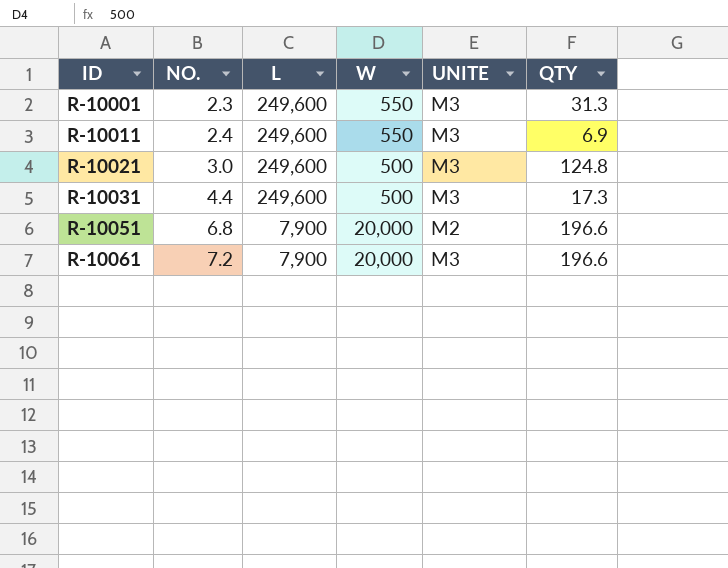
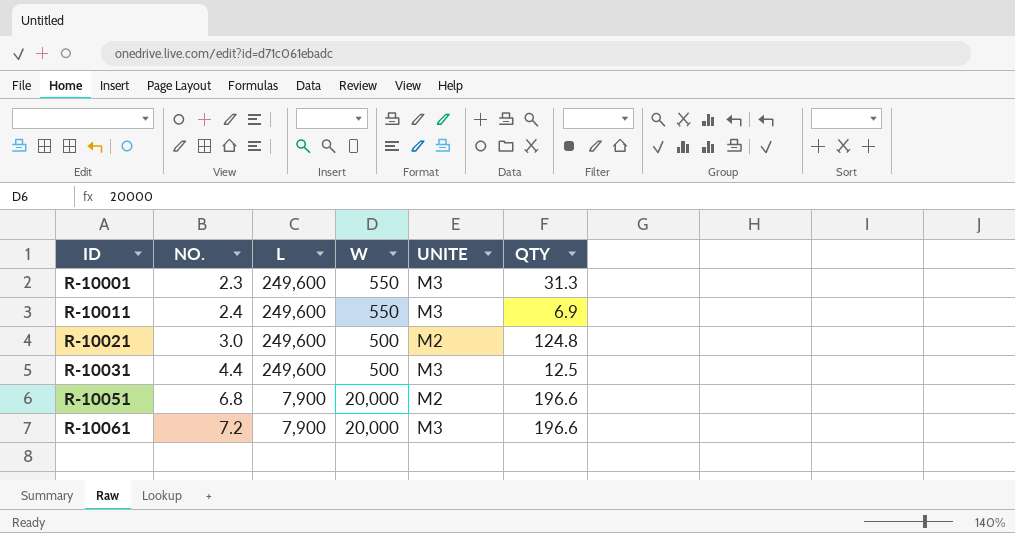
R-10021 | UNITE: M3 -> M2
R-10031 | QTY: 17.3 -> 12.5

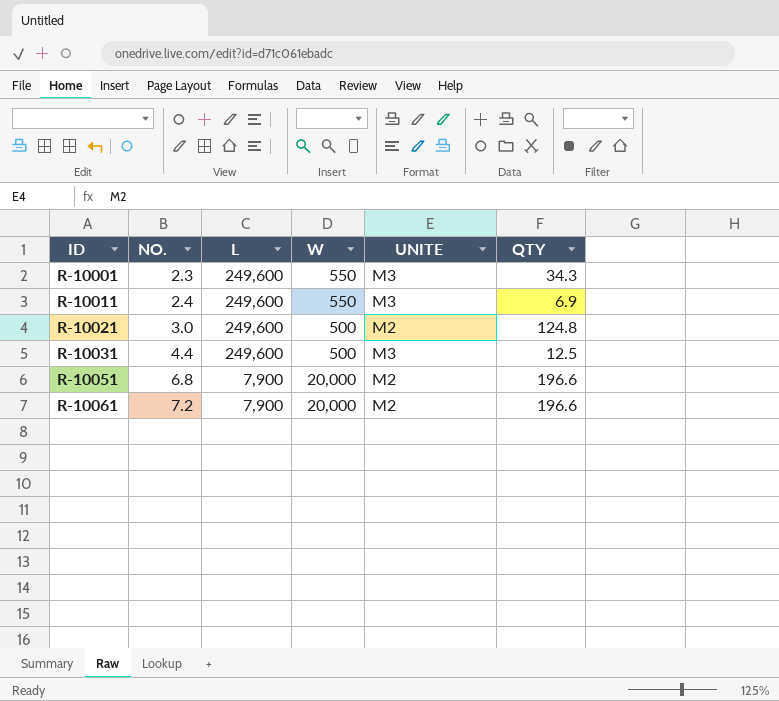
R-10001 | QTY: 31.3 -> 34.3
R-10061 | UNITE: M3 -> M2

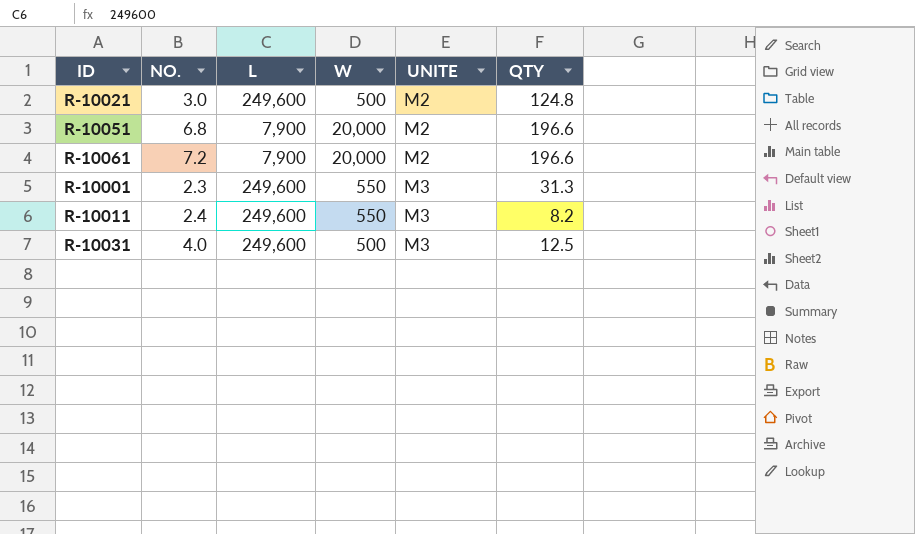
row order: ID ascending -> UNITE ascending
R-10001 | QTY: 34.3 -> 31.3
R-10011 | QTY: 6.9 -> 8.2
R-10031 | NO.: 4.4 -> 4.0

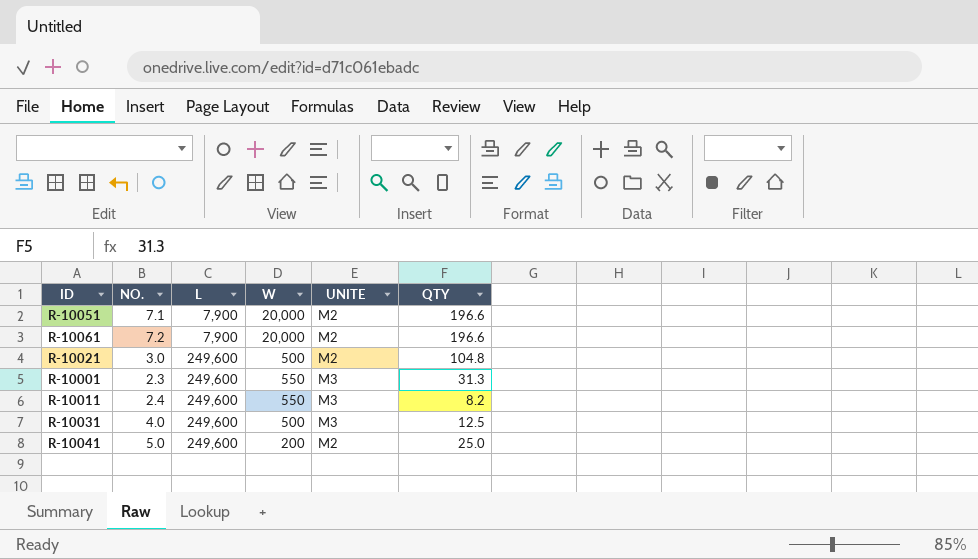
row order: UNITE ascending -> L ascending
R-10051 | NO.: 6.8 -> 7.1
R-10021 | QTY: 124.8 -> 104.8
row R-10041: none -> 5.0 | 249,600 | 200 | M2 | 25.0

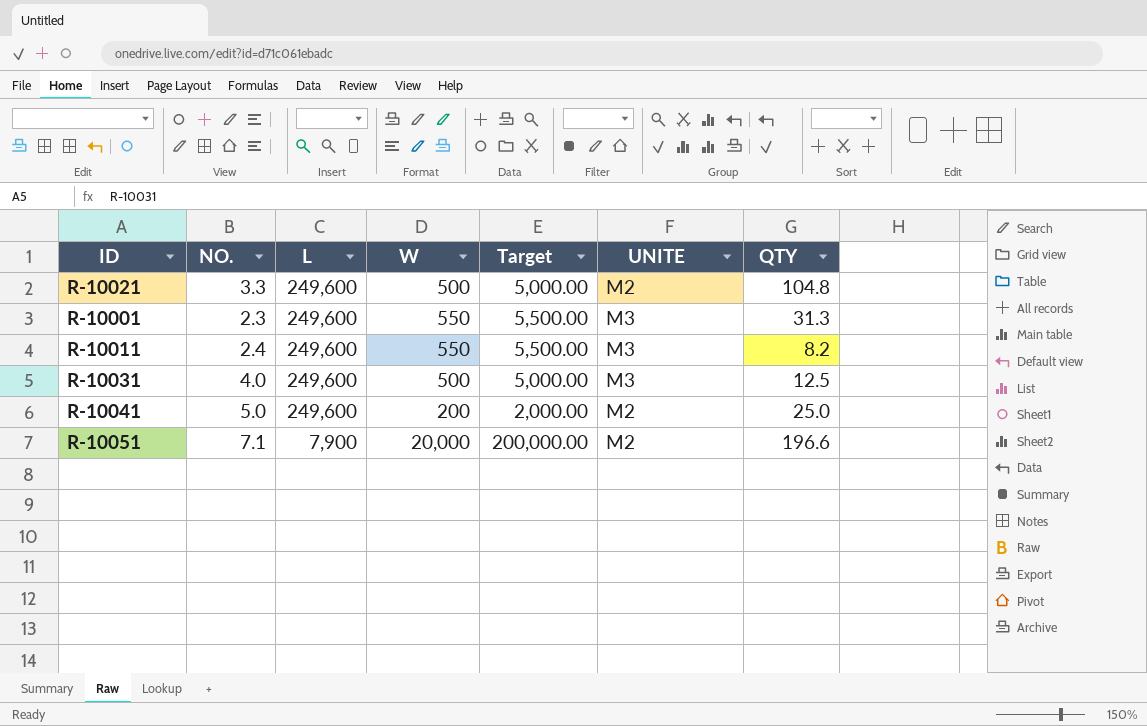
row order: L ascending -> L descending
column Target | formula: none -> [W] * 10
row R-10061: 7.2 | 7,900 | 20,000 | M2 | 196.6 -> none
R-10021 | NO.: 3.0 -> 3.3

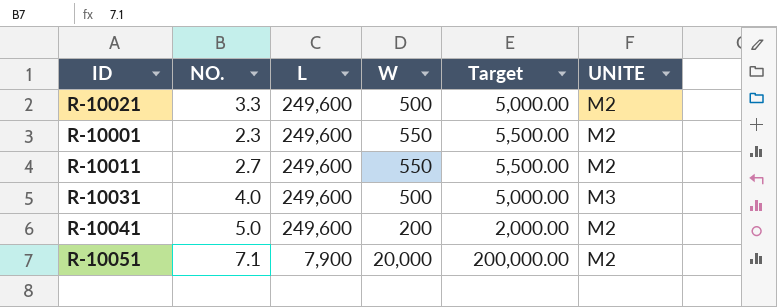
column QTY | position: 7 -> none
R-10001 | UNITE: M3 -> M2
R-10011 | NO.: 2.4 -> 2.7
R-10011 | UNITE: M3 -> M2

